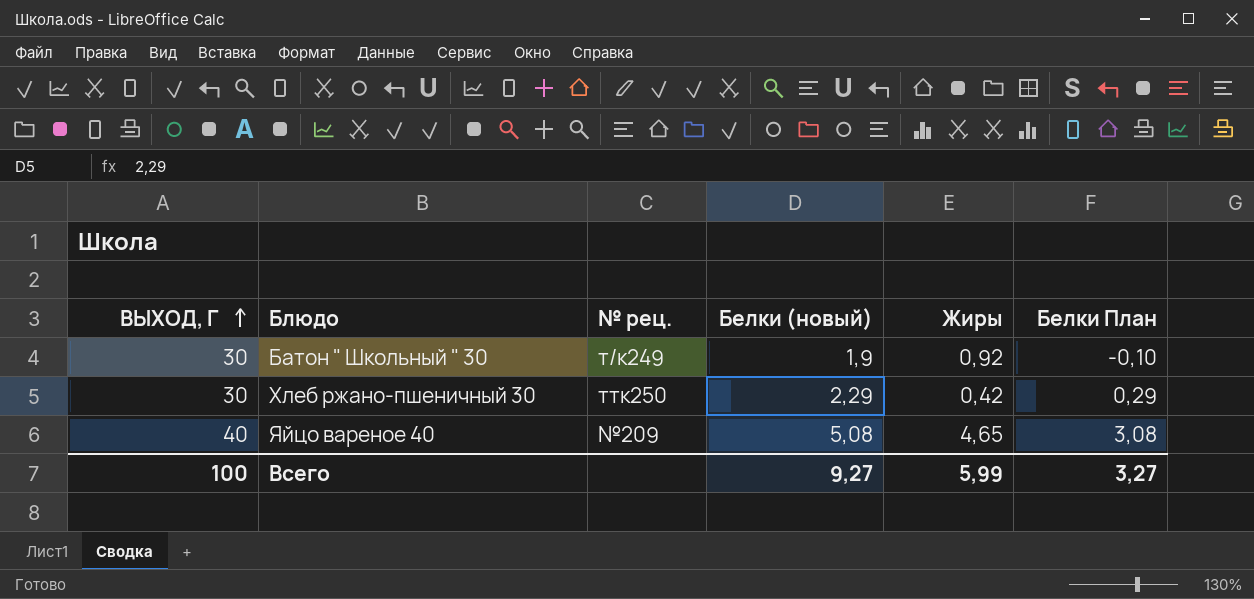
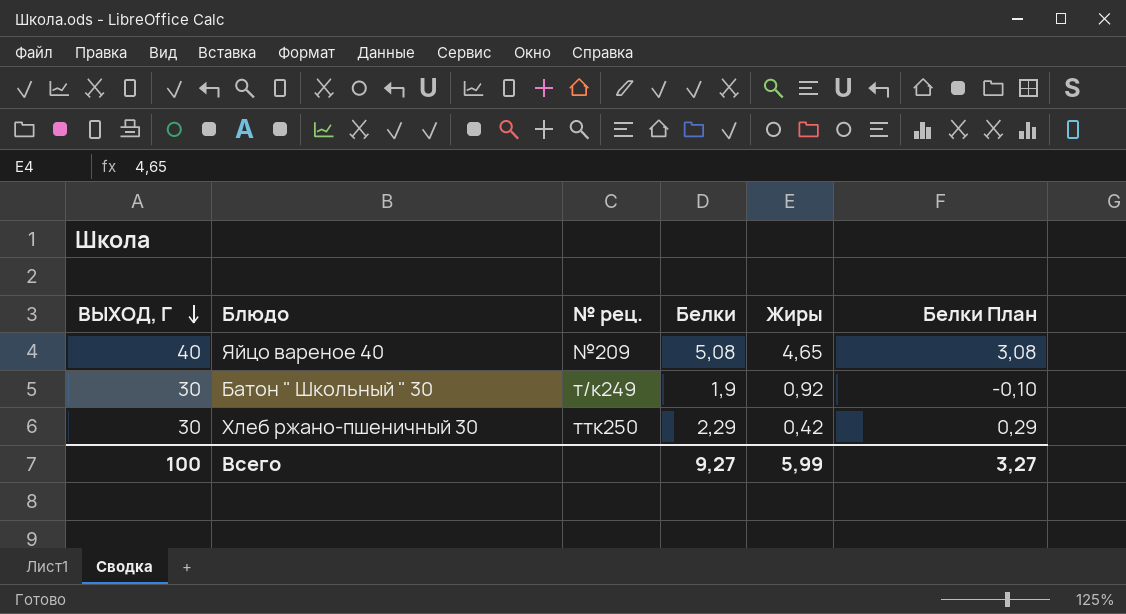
row order: ВЫХОД, Г ascending -> ВЫХОД, Г descending
column name: Белки (новый) -> Белки

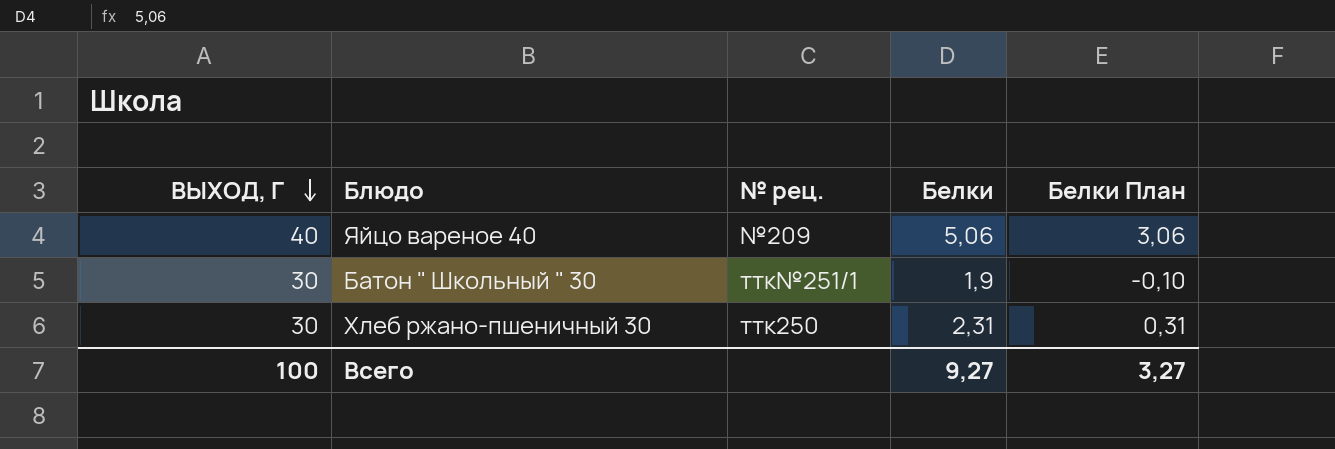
column Жиры | position: 5 -> none
Яйцо вареное 40 | Белки: 5,08 -> 5,06
Яйцо вареное 40 | Белки План: 3,08 -> 3,06
Батон " Школьный " 30 | № рец.: т/к249 -> ттк№251/1
Хлеб ржано-пшеничный 30 | Белки: 2,29 -> 2,31
Хлеб ржано-пшеничный 30 | Белки План: 0,29 -> 0,31

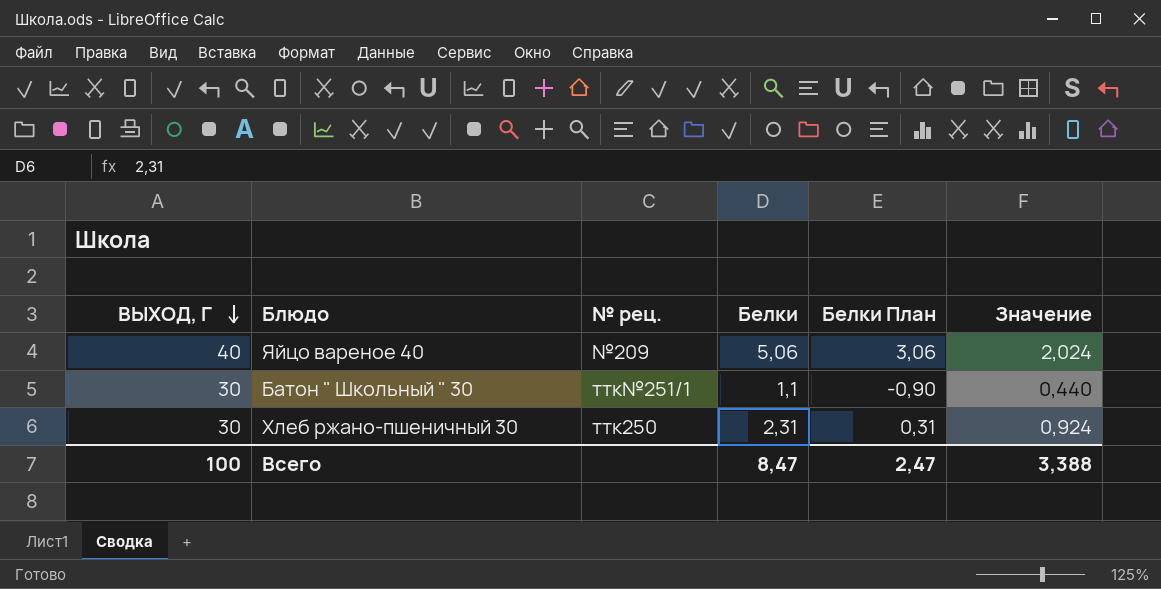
column Значение | formula: none -> [Белки] * 0,4
Батон " Школьный " 30 | Белки: 1,9 -> 1,1
Батон " Школьный " 30 | Белки План: -0,10 -> -0,90
Всего | Белки: 9,27 -> 8,47
Всего | Белки План: 3,27 -> 2,47

